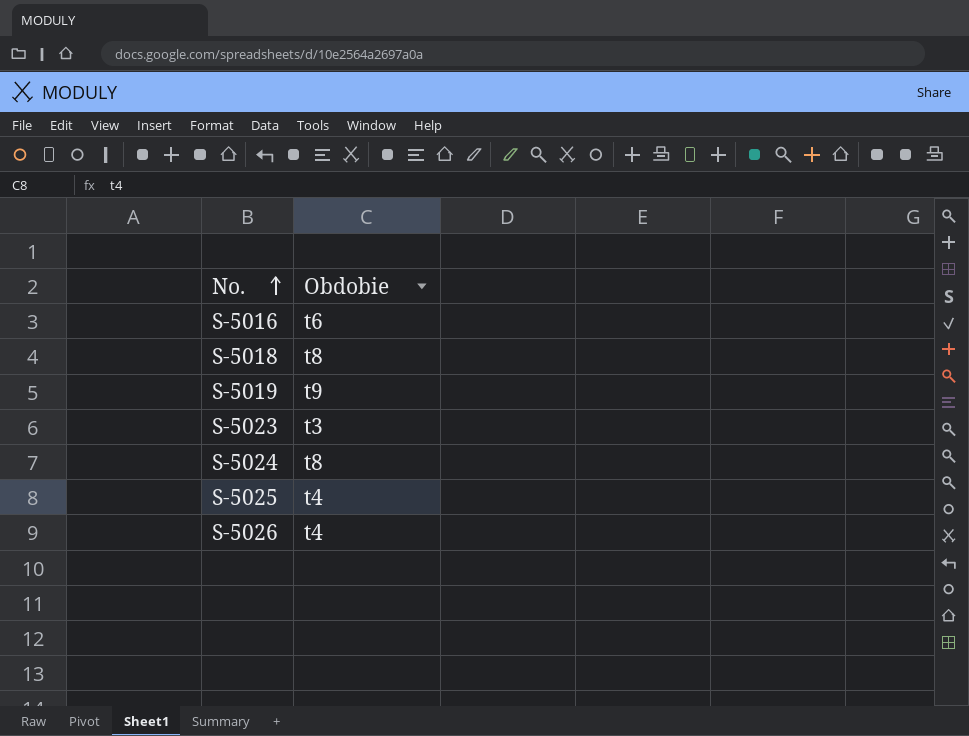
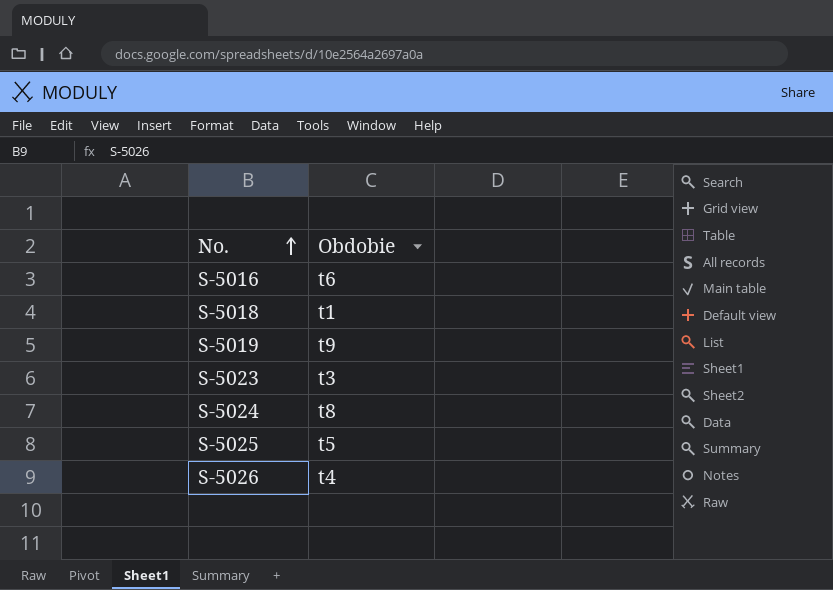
S-5018 | Obdobie: t8 -> t1
S-5025 | Obdobie: t4 -> t5

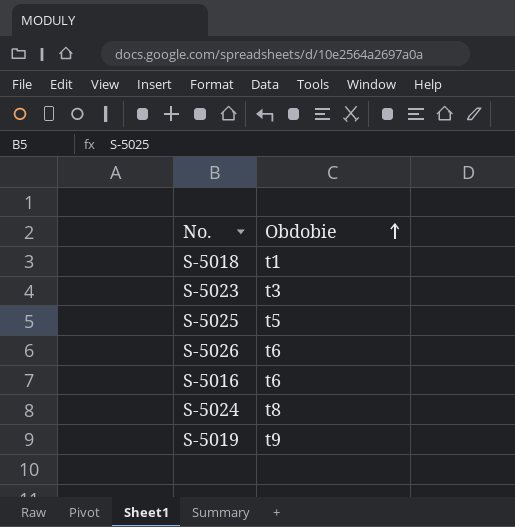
row order: No. ascending -> Obdobie ascending
S-5026 | Obdobie: t4 -> t6

